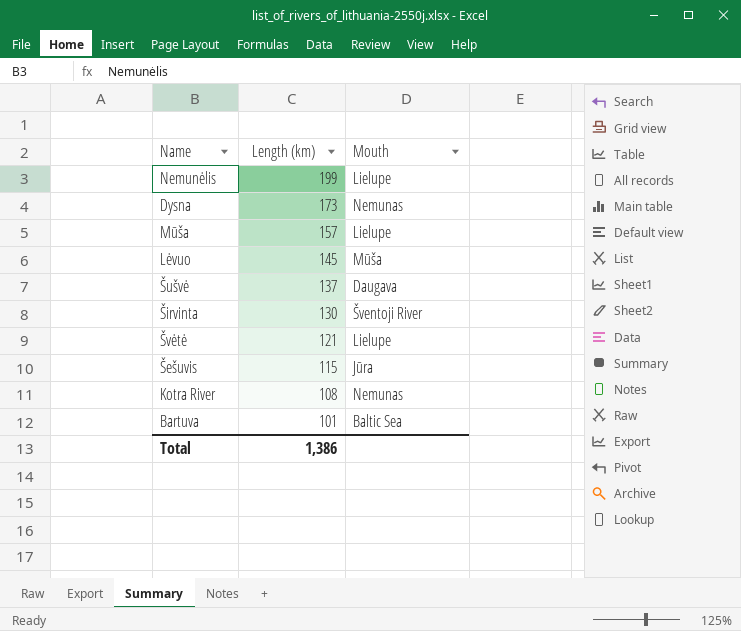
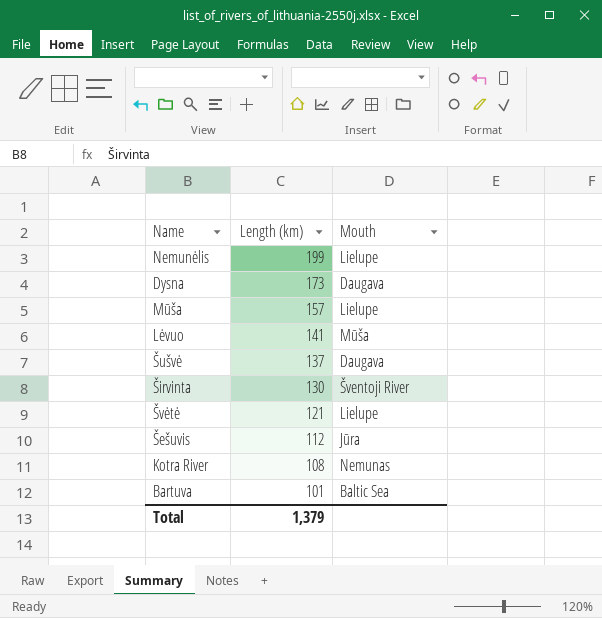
Dysna | Mouth: Nemunas -> Daugava
Lėvuo | Length (km): 145 -> 141
Šešuvis | Length (km): 115 -> 112
Total | Length (km): 1,386 -> 1,379

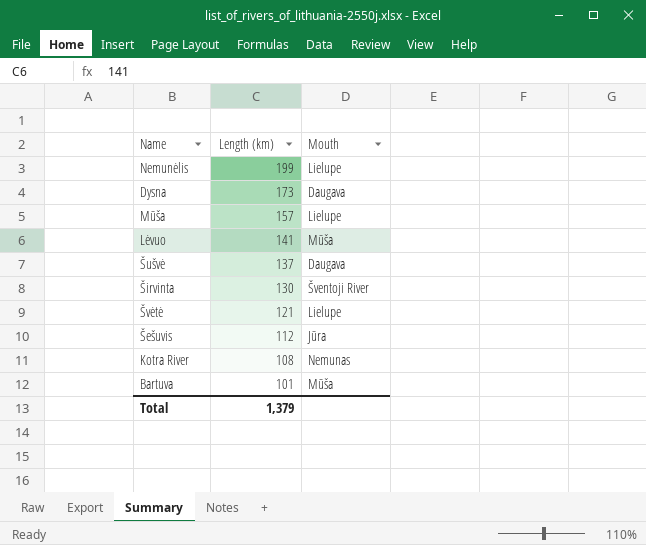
Bartuva | Mouth: Baltic Sea -> Mūša

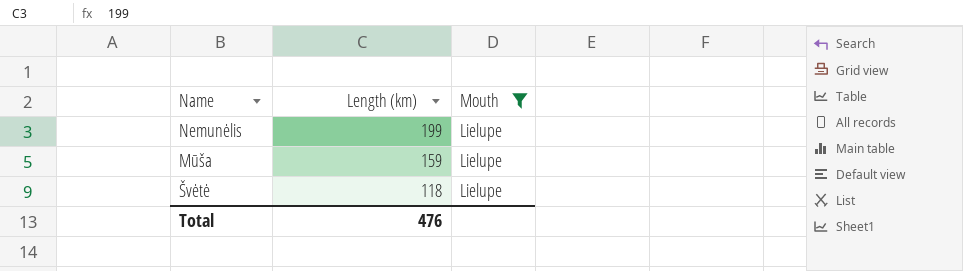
filter: none -> Mouth = Lielupe
Mūša | Length (km): 157 -> 159
Švėtė | Length (km): 121 -> 118
Total | Length (km): 1,379 -> 476

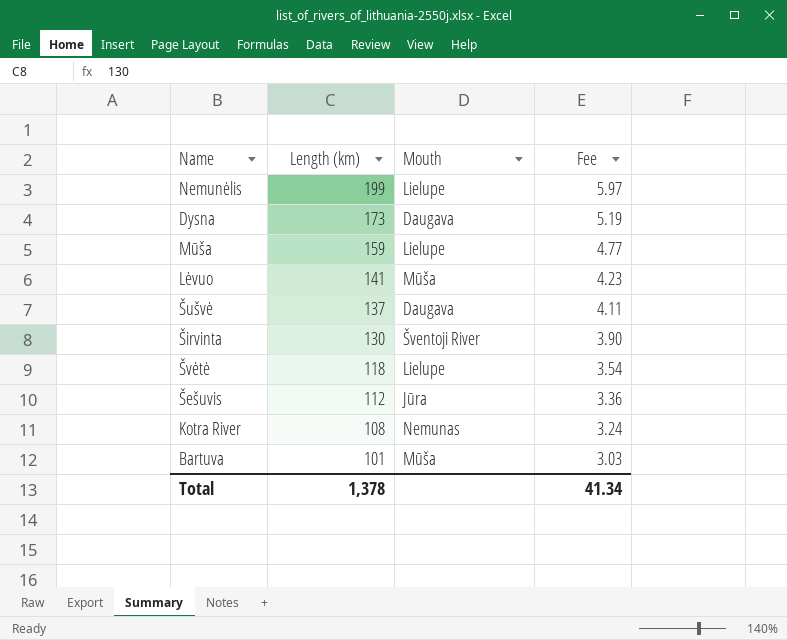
filter: Mouth = Lielupe -> none
column Fee | formula: none -> [Length (km)] * 0.03
Total | Length (km): 476 -> 1,378

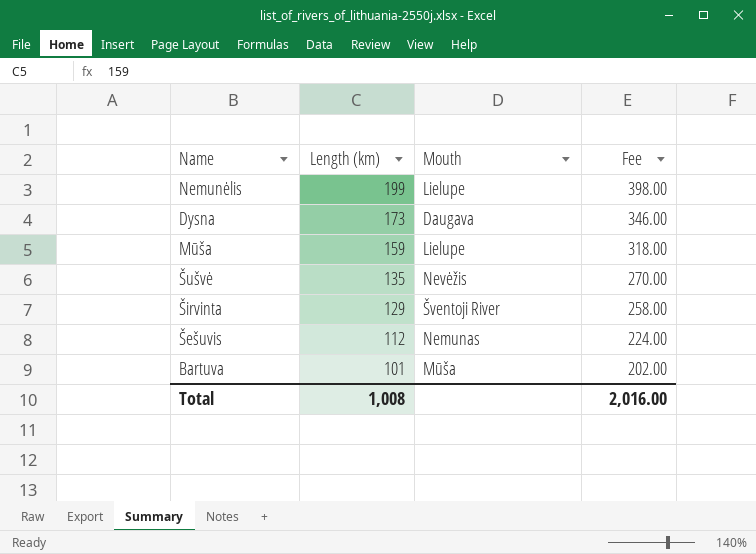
column Fee | formula: [Length (km)] * 0.03 -> [Length (km)] * 2
row Lėvuo: 141 | Mūša | 4.23 -> none
row Švėtė: 118 | Lielupe | 3.54 -> none
row Kotra River: 108 | Nemunas | 3.24 -> none
Šušvė | Length (km): 137 -> 135
Šušvė | Mouth: Daugava -> Nevėžis
Širvinta | Length (km): 130 -> 129
Šešuvis | Mouth: Jūra -> Nemunas
Total | Length (km): 1,378 -> 1,008
Total | Fee: 41.34 -> 2,016.00

